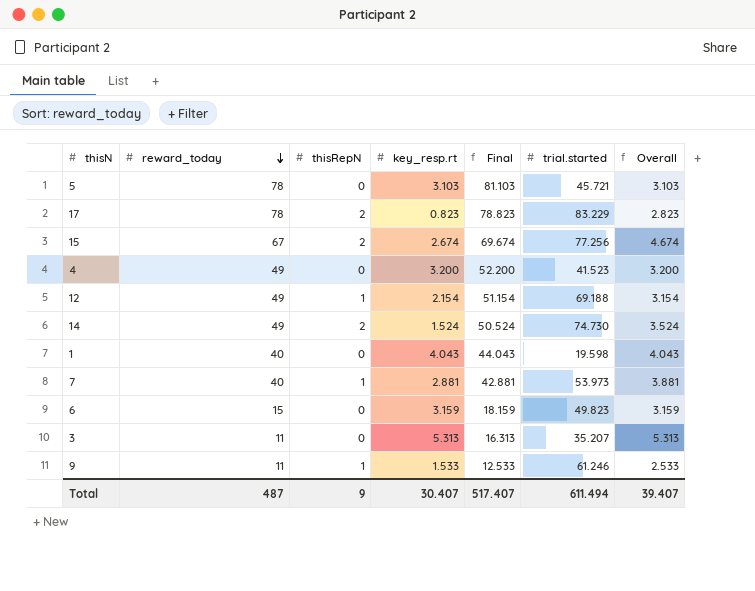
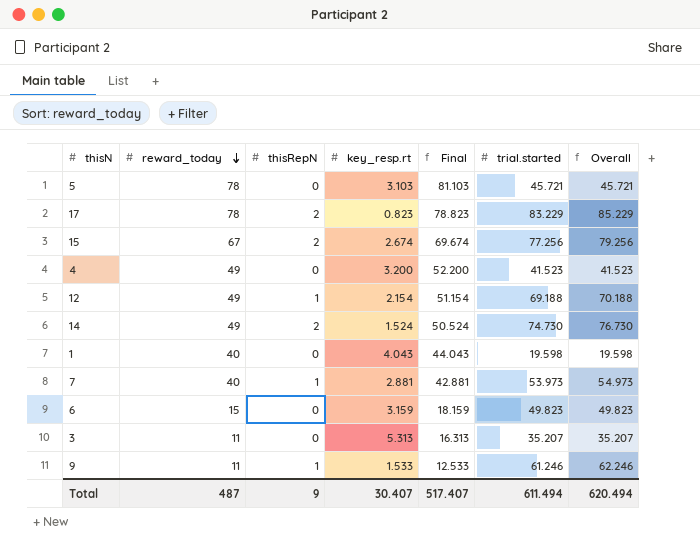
column Overall | formula: [thisRepN] + [key_resp.rt] -> [thisRepN] + [trial.started]
Total | Overall: 39.407 -> 620.494

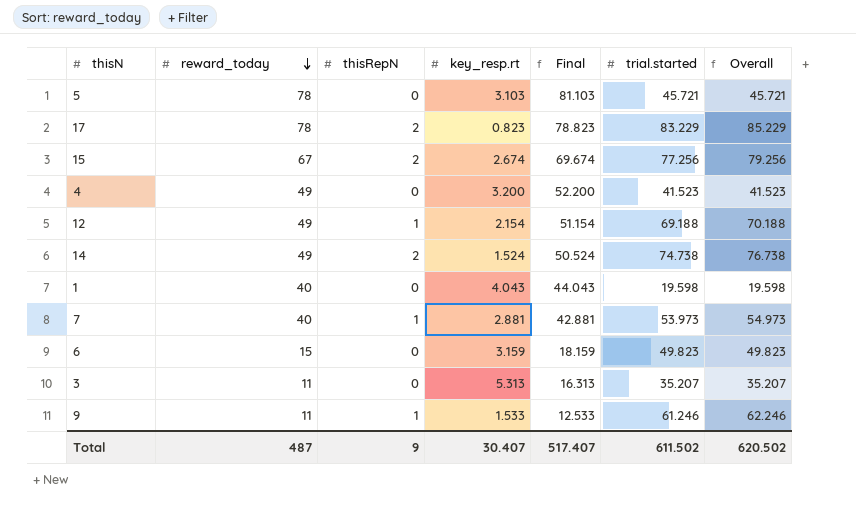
14 | trial.started: 74.730 -> 74.738
14 | Overall: 76.730 -> 76.738
Total | trial.started: 611.494 -> 611.502
Total | Overall: 620.494 -> 620.502

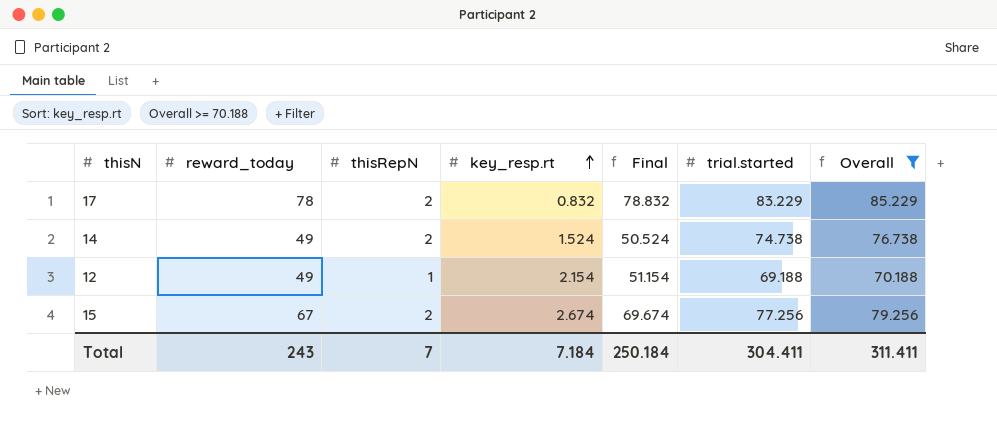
filter: none -> Overall >= 70.188
row order: reward_today descending -> key_resp.rt ascending
17 | key_resp.rt: 0.823 -> 0.832
17 | Final: 78.823 -> 78.832
Total | reward_today: 487 -> 243
Total | thisRepN: 9 -> 7
Total | key_resp.rt: 30.407 -> 7.184
Total | Final: 517.407 -> 250.184
Total | trial.started: 611.502 -> 304.411
Total | Overall: 620.502 -> 311.411

